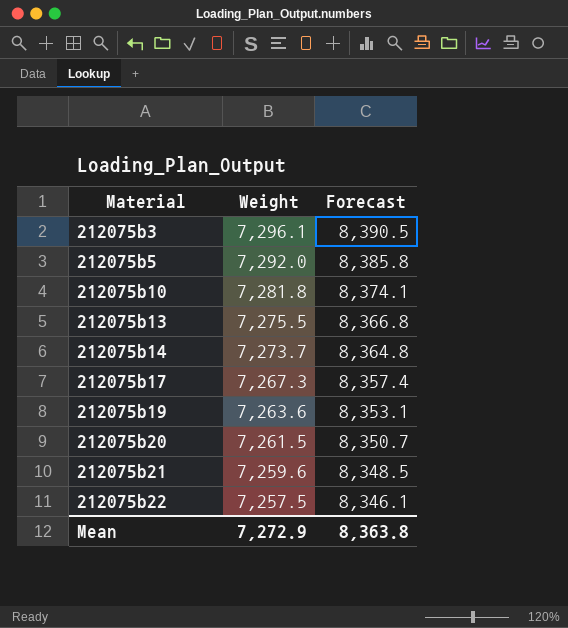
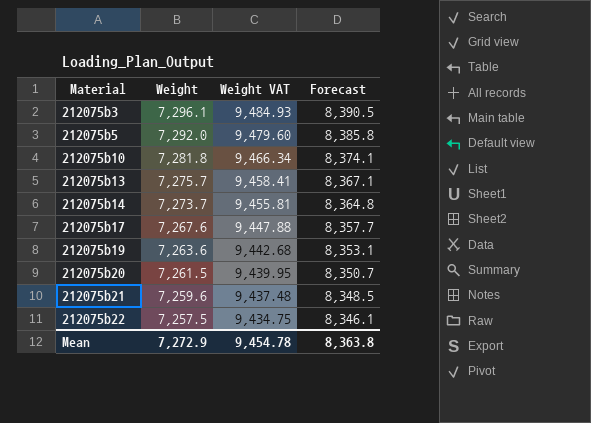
column Weight VAT | formula: none -> [Weight] * 1.3
212075b13 | Weight: 7,275.5 -> 7,275.7
212075b13 | Forecast: 8,366.8 -> 8,367.1
212075b17 | Weight: 7,267.3 -> 7,267.6
212075b17 | Forecast: 8,357.4 -> 8,357.7

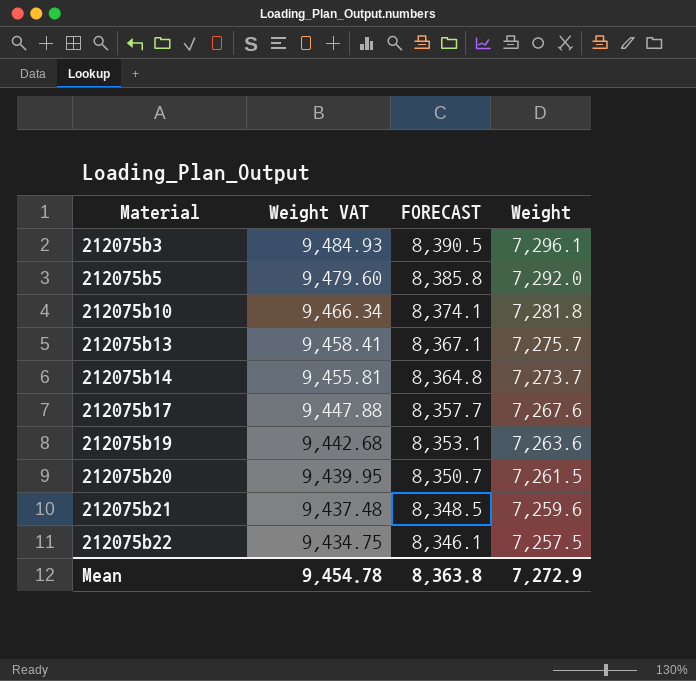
column name: Forecast -> FORECAST
column Weight | position: 2 -> 4

